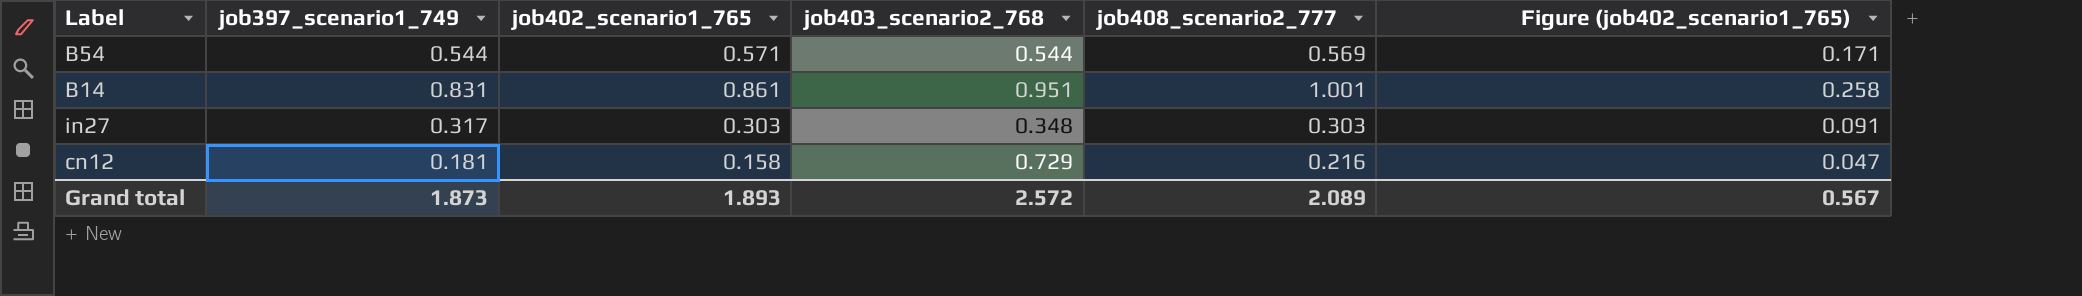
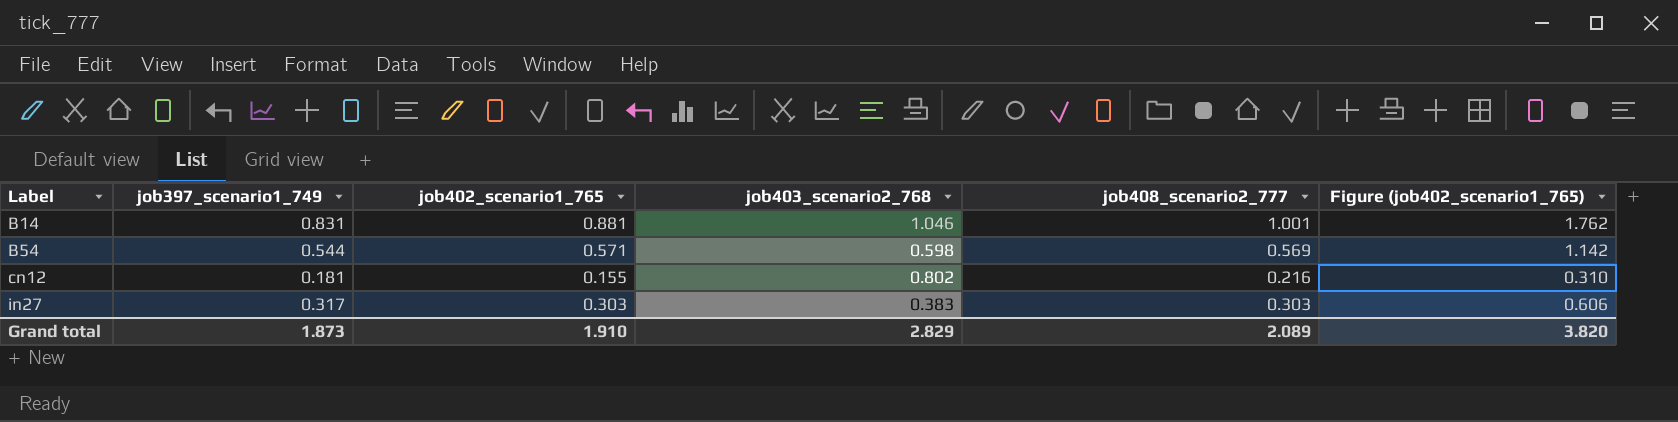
row order: none -> Label ascending
column Figure (job402_scenario1_765) | formula: [job402_scenario1_765] * 0.3 -> [job402_scenario1_765] * 2
B14 | job402_scenario1_765: 0.861 -> 0.881
B14 | job403_scenario2_768: 0.951 -> 1.046
B54 | job403_scenario2_768: 0.544 -> 0.598
cn12 | job402_scenario1_765: 0.158 -> 0.155
cn12 | job403_scenario2_768: 0.729 -> 0.802
in27 | job403_scenario2_768: 0.348 -> 0.383
Grand total | job402_scenario1_765: 1.893 -> 1.910
Grand total | job403_scenario2_768: 2.572 -> 2.829
Grand total | Figure (job402_scenario1_765): 0.567 -> 3.820

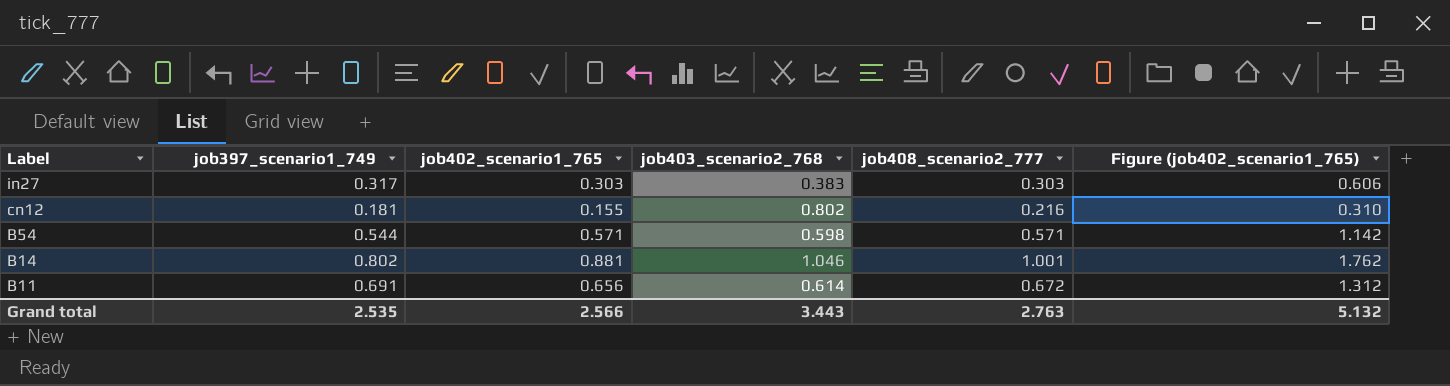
row order: Label ascending -> Label descending
B54 | job408_scenario2_777: 0.569 -> 0.571
B14 | job397_scenario1_749: 0.831 -> 0.802
row B11: none -> 0.691 | 0.656 | 0.614 | 0.672 | 1.312
Grand total | job397_scenario1_749: 1.873 -> 2.535
Grand total | job402_scenario1_765: 1.910 -> 2.566
Grand total | job403_scenario2_768: 2.829 -> 3.443
Grand total | job408_scenario2_777: 2.089 -> 2.763
Grand total | Figure (job402_scenario1_765): 3.820 -> 5.132

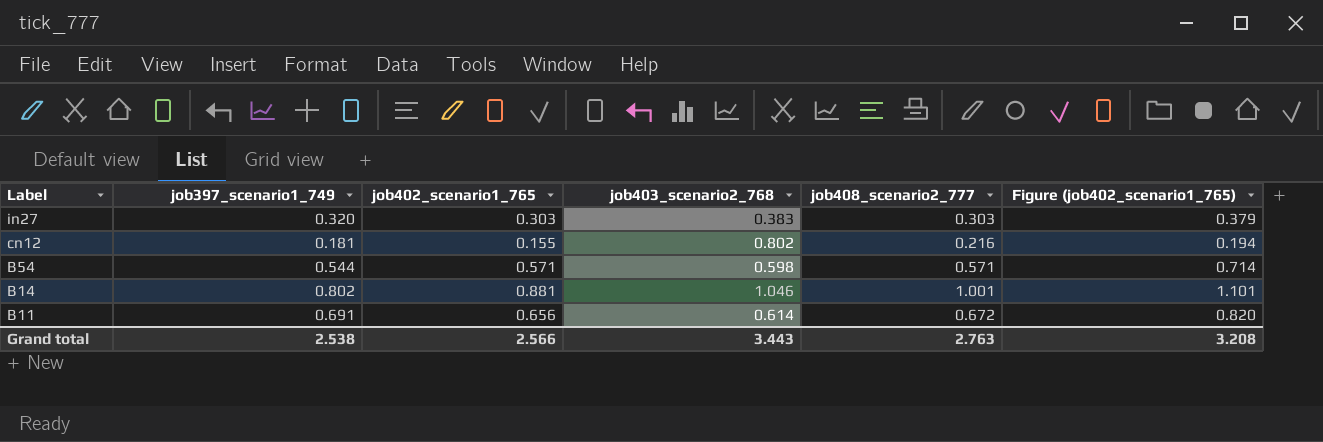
column Figure (job402_scenario1_765) | formula: [job402_scenario1_765] * 2 -> [job402_scenario1_765] * 1.25
in27 | job397_scenario1_749: 0.317 -> 0.320
Grand total | job397_scenario1_749: 2.535 -> 2.538
Grand total | Figure (job402_scenario1_765): 5.132 -> 3.208

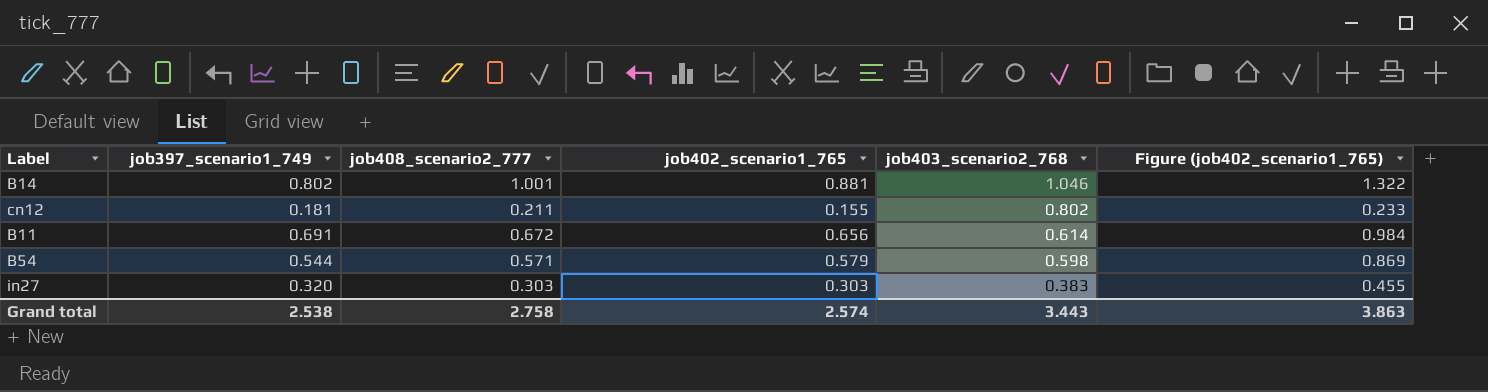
row order: Label descending -> job403_scenario2_768 descending
column job408_scenario2_777 | position: 5 -> 3
column Figure (job402_scenario1_765) | formula: [job402_scenario1_765] * 1.25 -> [job402_scenario1_765] * 1.5
cn12 | job408_scenario2_777: 0.216 -> 0.211
B54 | job402_scenario1_765: 0.571 -> 0.579
Grand total | job408_scenario2_777: 2.763 -> 2.758
Grand total | job402_scenario1_765: 2.566 -> 2.574
Grand total | Figure (job402_scenario1_765): 3.208 -> 3.863

